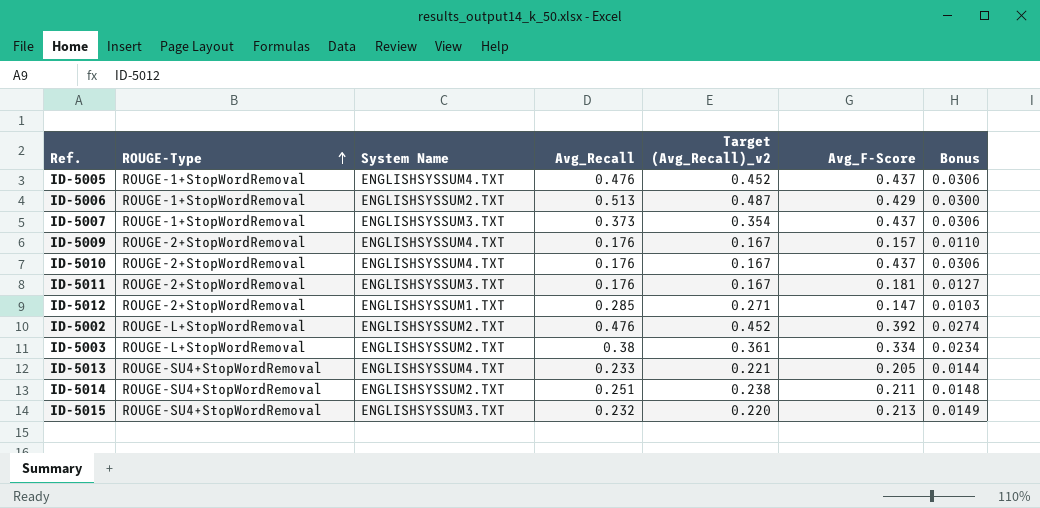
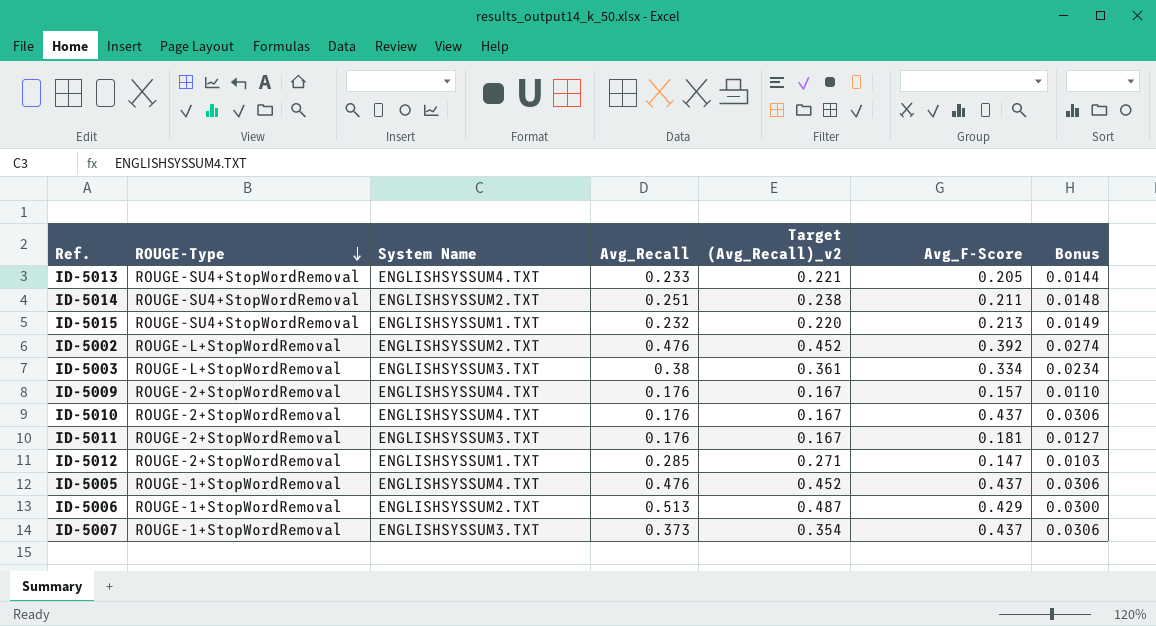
row order: ROUGE-Type ascending -> ROUGE-Type descending
ID-5015 | System Name: ENGLISHSYSSUM3.TXT -> ENGLISHSYSSUM1.TXT
ID-5003 | System Name: ENGLISHSYSSUM2.TXT -> ENGLISHSYSSUM3.TXT

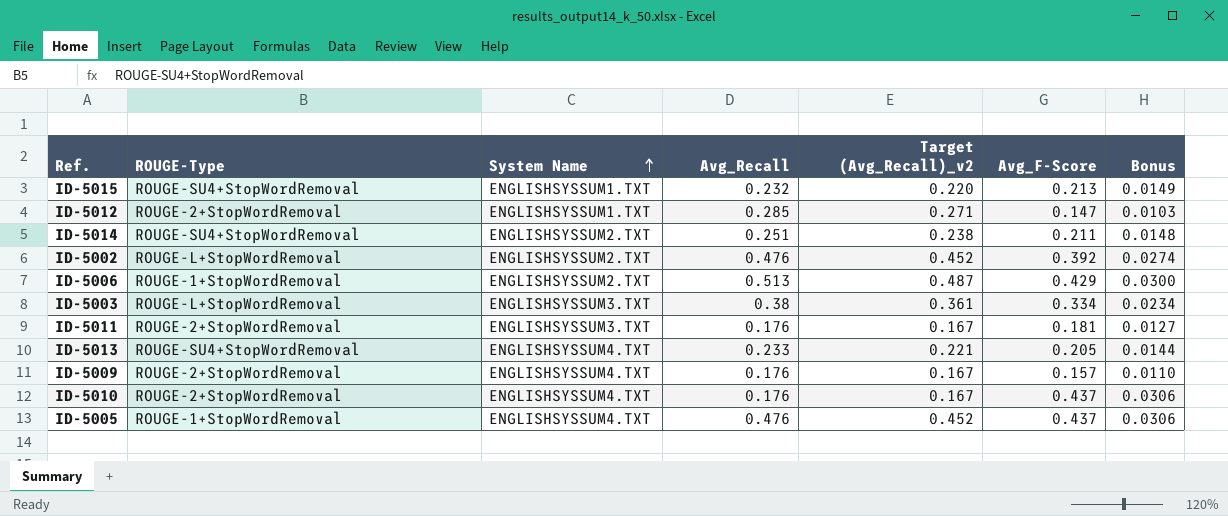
row order: ROUGE-Type descending -> System Name ascending
row ID-5007: ROUGE-1+StopWordRemoval | ENGLISHSYSSUM3.TXT | 0.373 | 0.354 | 0.437 | 0.0306 -> none

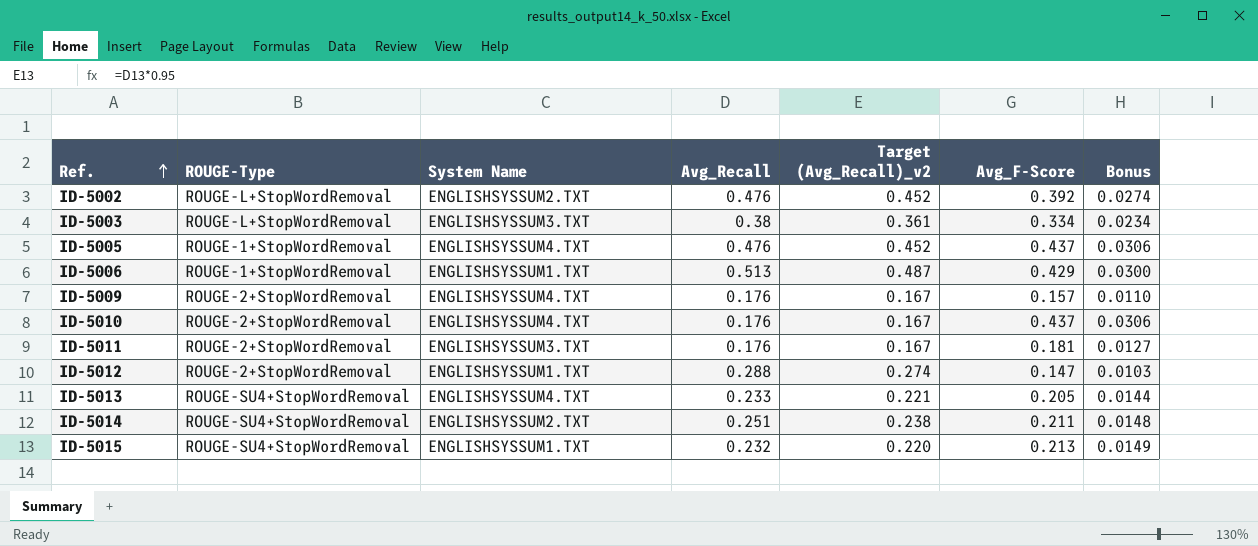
row order: System Name ascending -> Ref. ascending
ID-5006 | System Name: ENGLISHSYSSUM2.TXT -> ENGLISHSYSSUM1.TXT
ID-5012 | Avg_Recall: 0.285 -> 0.288
ID-5012 | Target (Avg_Recall)_v2: 0.271 -> 0.274

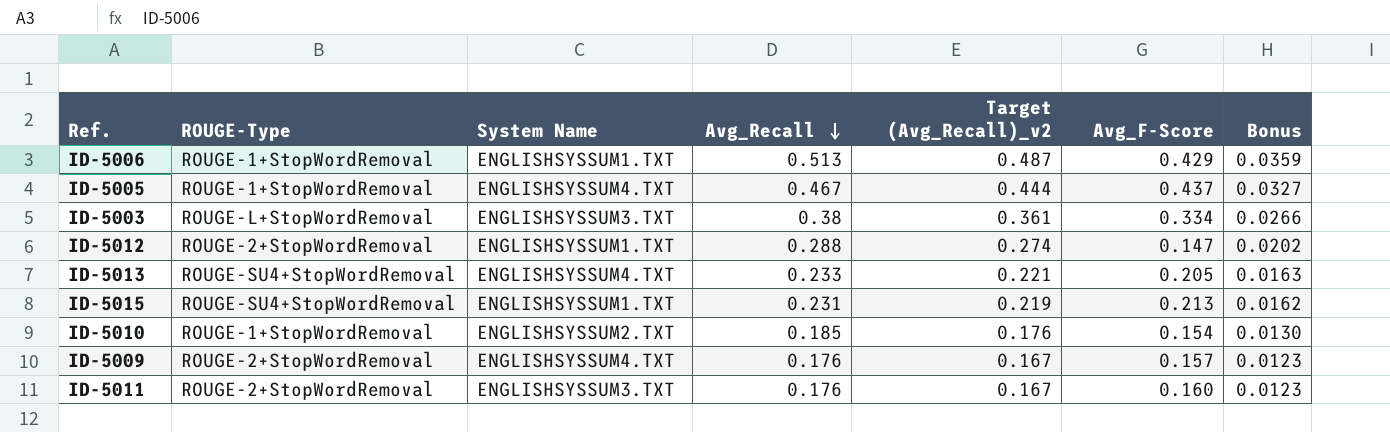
row order: Ref. ascending -> Avg_Recall descending
column Bonus | formula: [Avg_F-Score] * 0.07 -> [Avg_Recall] * 0.07
row ID-5002: ROUGE-L+StopWordRemoval | ENGLISHSYSSUM2.TXT | 0.476 | 0.452 | 0.392 | 0.0274 -> none
row ID-5014: ROUGE-SU4+StopWordRemoval | ENGLISHSYSSUM2.TXT | 0.251 | 0.238 | 0.211 | 0.0148 -> none
ID-5005 | Avg_Recall: 0.476 -> 0.467
ID-5005 | Target (Avg_Recall)_v2: 0.452 -> 0.444
ID-5015 | Avg_Recall: 0.232 -> 0.231
ID-5015 | Target (Avg_Recall)_v2: 0.220 -> 0.219
ID-5010 | ROUGE-Type: ROUGE-2+StopWordRemoval -> ROUGE-1+StopWordRemoval
ID-5010 | System Name: ENGLISHSYSSUM4.TXT -> ENGLISHSYSSUM2.TXT
ID-5010 | Avg_Recall: 0.176 -> 0.185
ID-5010 | Target (Avg_Recall)_v2: 0.167 -> 0.176
ID-5010 | Avg_F-Score: 0.437 -> 0.154
ID-5011 | Avg_F-Score: 0.181 -> 0.160

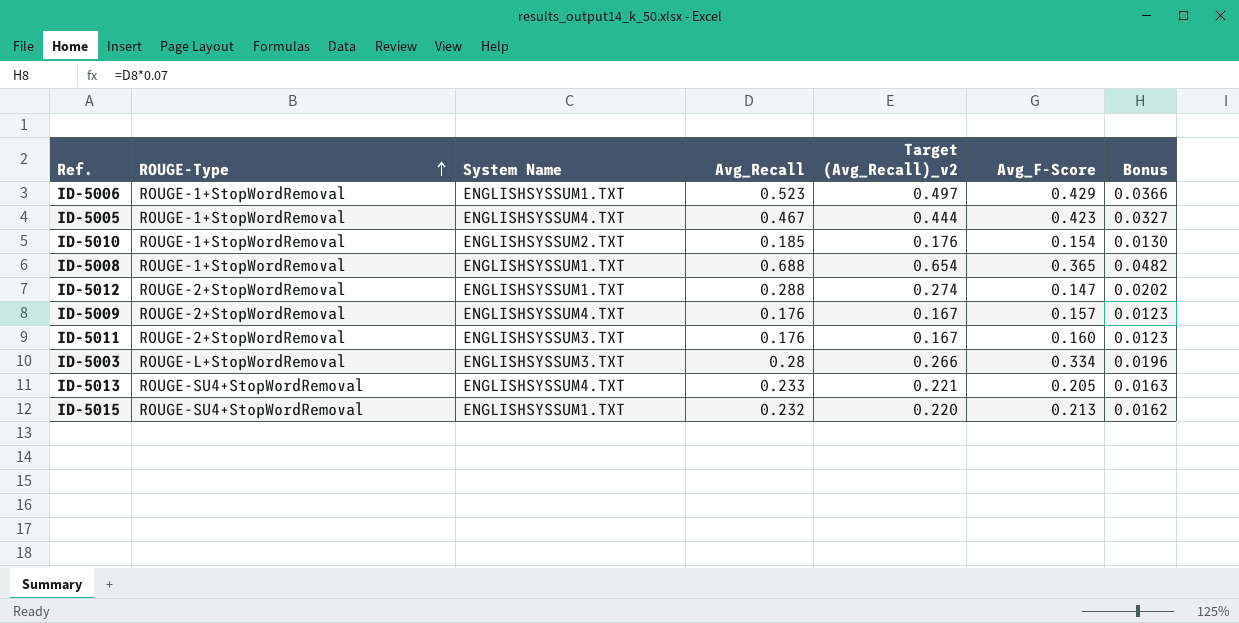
row order: Avg_Recall descending -> ROUGE-Type ascending
ID-5006 | Avg_Recall: 0.513 -> 0.523
ID-5006 | Target (Avg_Recall)_v2: 0.487 -> 0.497
ID-5006 | Bonus: 0.0359 -> 0.0366
ID-5005 | Avg_F-Score: 0.437 -> 0.423
row ID-5008: none -> ROUGE-1+StopWordRemoval | ENGLISHSYSSUM1.TXT | 0.688 | 0.654 | 0.365 | 0.0482
ID-5003 | Avg_Recall: 0.38 -> 0.28
ID-5003 | Target (Avg_Recall)_v2: 0.361 -> 0.266
ID-5003 | Bonus: 0.0266 -> 0.0196
ID-5015 | Avg_Recall: 0.231 -> 0.232
ID-5015 | Target (Avg_Recall)_v2: 0.219 -> 0.220

